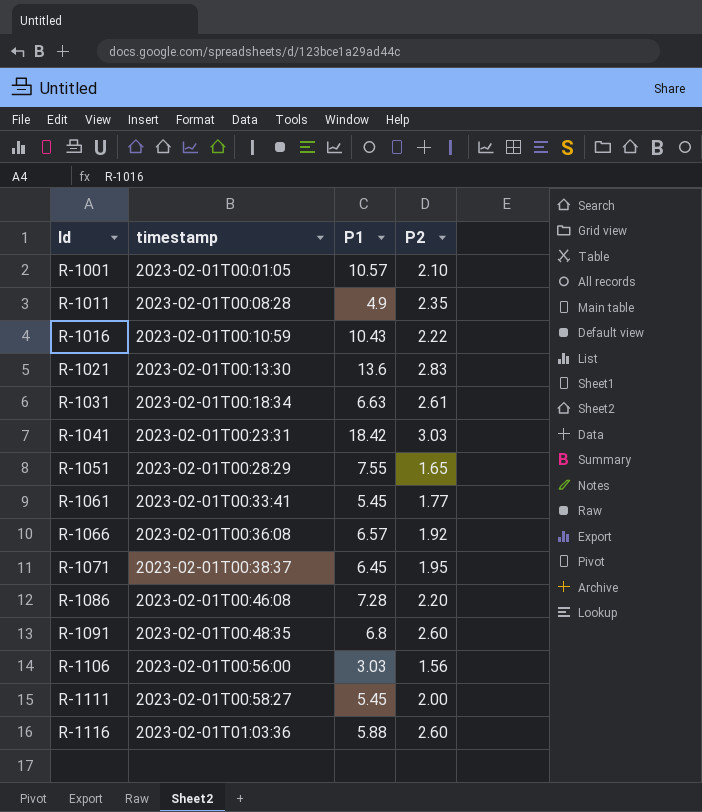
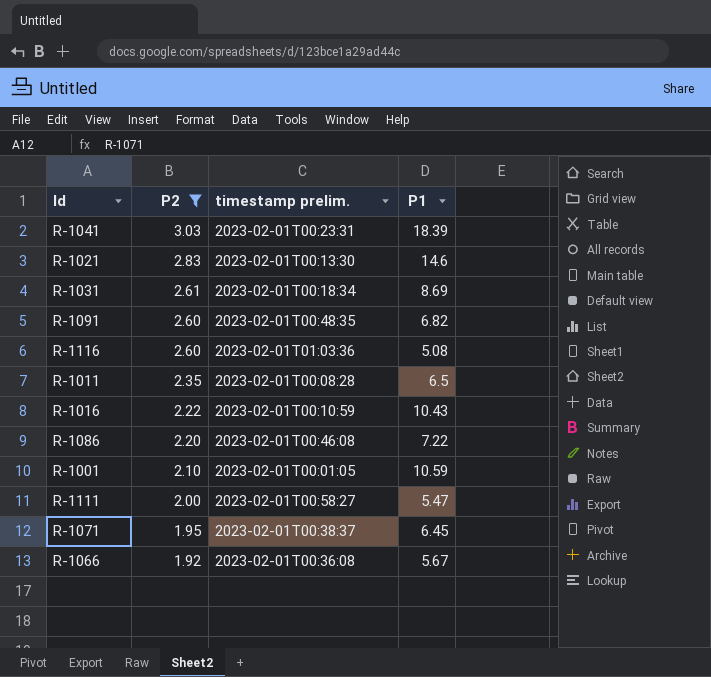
filter: none -> P2 >= 1.92
row order: Id ascending -> P2 descending
column P2 | position: 4 -> 2
column name: timestamp -> timestamp prelim.
R-1041 | P1: 18.42 -> 18.39
R-1021 | P1: 13.6 -> 14.6
R-1031 | P1: 6.63 -> 8.69
R-1091 | P1: 6.8 -> 6.82
R-1116 | P1: 5.88 -> 5.08
R-1011 | P1: 4.9 -> 6.5
R-1086 | P1: 7.28 -> 7.22
R-1001 | P1: 10.57 -> 10.59
R-1111 | P1: 5.45 -> 5.47
R-1066 | P1: 6.57 -> 5.67

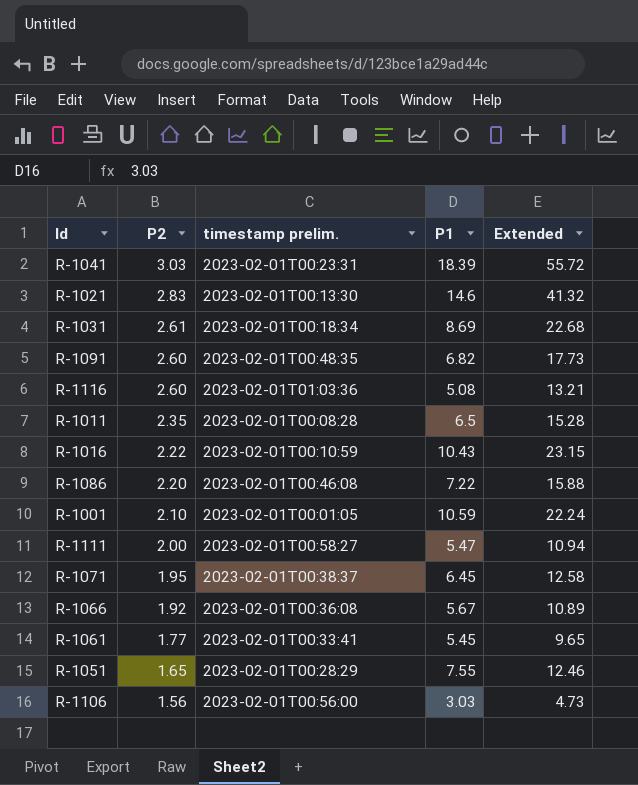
filter: P2 >= 1.92 -> none
column Extended | formula: none -> [P2] * [P1]

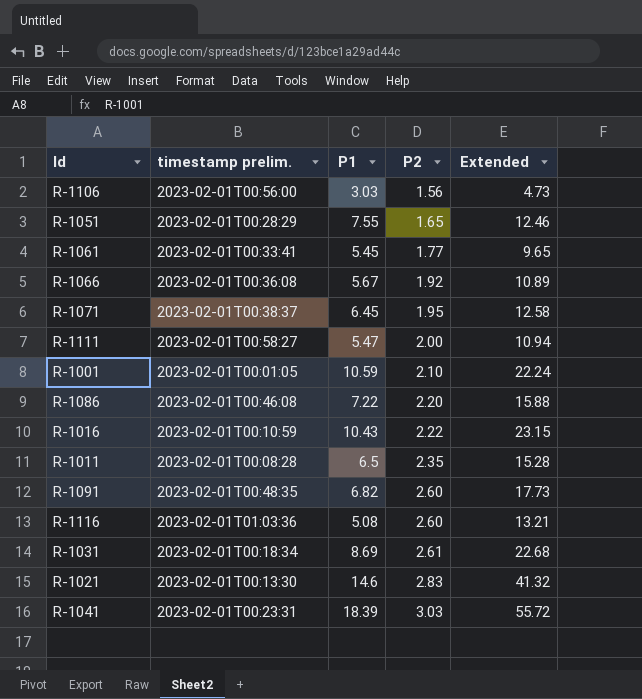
row order: P2 descending -> P2 ascending
column P2 | position: 2 -> 4

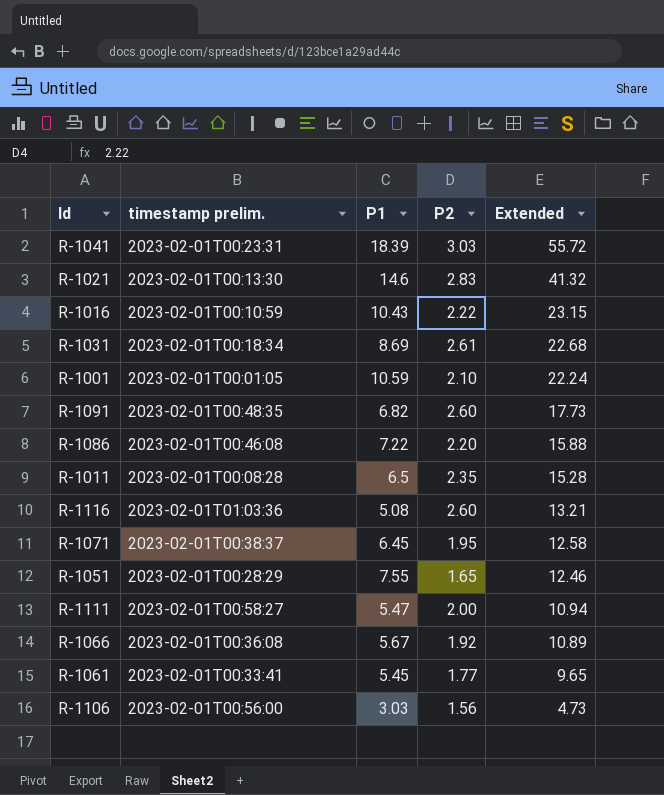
row order: P2 ascending -> Extended descending

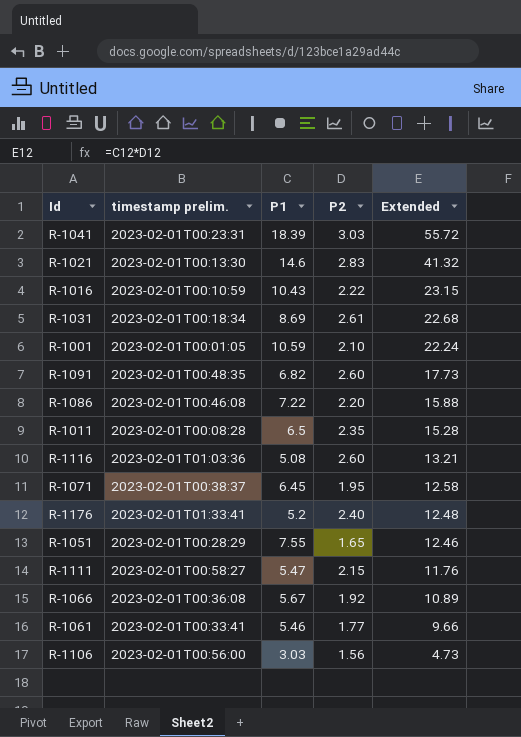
row R-1176: none -> 2023-02-01T01:33:41 | 5.2 | 2.40 | 12.48
R-1111 | P2: 2.00 -> 2.15
R-1111 | Extended: 10.94 -> 11.76
R-1061 | P1: 5.45 -> 5.46
R-1061 | Extended: 9.65 -> 9.66

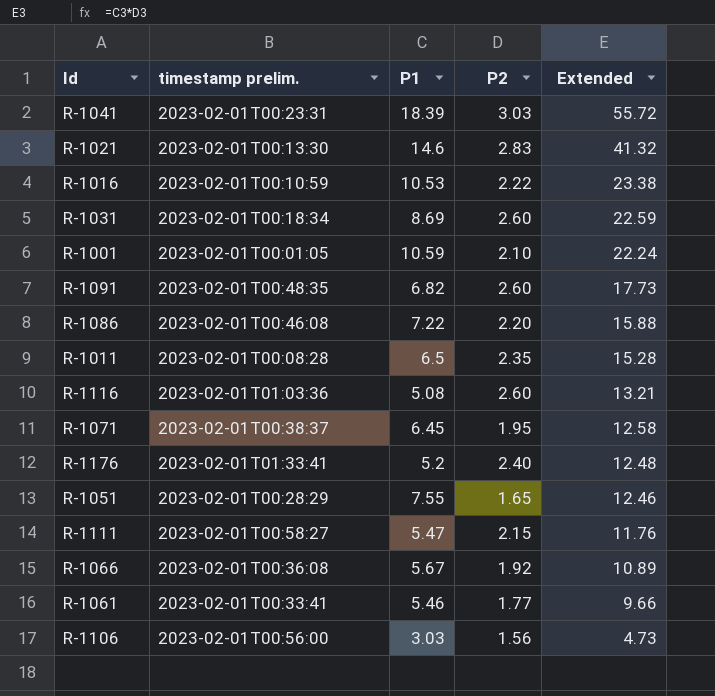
R-1016 | P1: 10.43 -> 10.53
R-1016 | Extended: 23.15 -> 23.38
R-1031 | P2: 2.61 -> 2.60
R-1031 | Extended: 22.68 -> 22.59

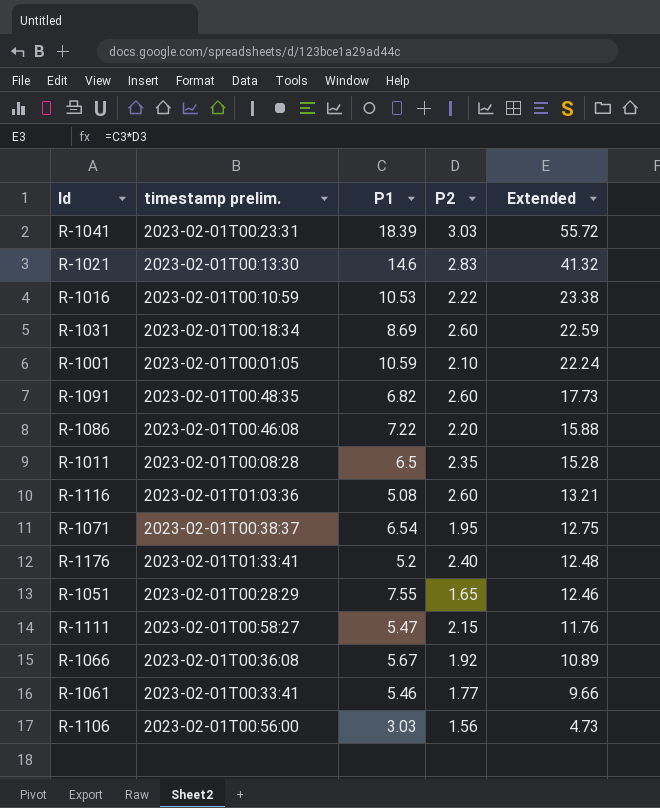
R-1071 | P1: 6.45 -> 6.54
R-1071 | Extended: 12.58 -> 12.75

